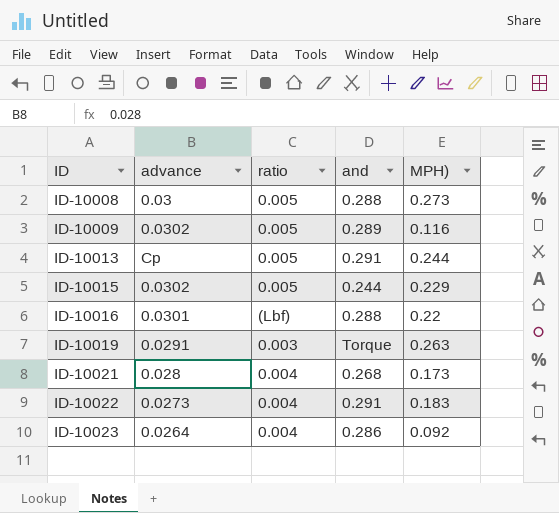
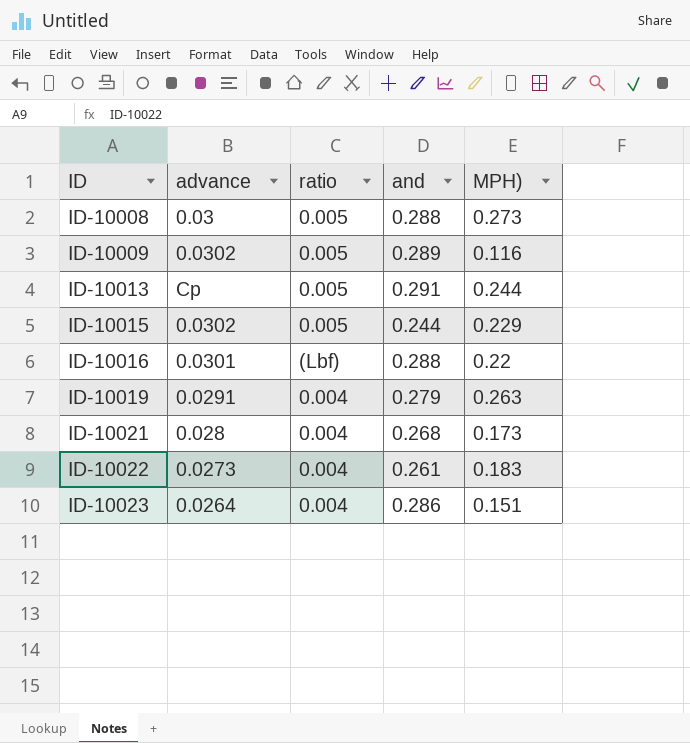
ID-10019 | ratio: 0.003 -> 0.004
ID-10019 | and: Torque -> 0.279
ID-10022 | and: 0.291 -> 0.261
ID-10023 | MPH): 0.092 -> 0.151

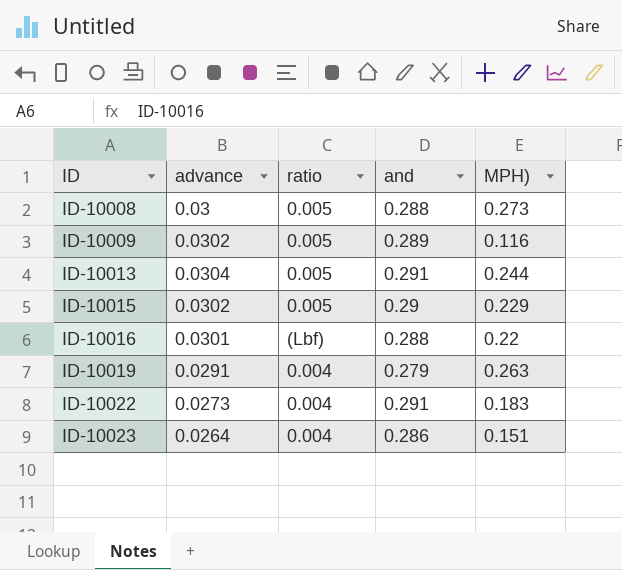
row ID-10021: 0.028 | 0.004 | 0.268 | 0.173 -> none
ID-10013 | advance: Cp -> 0.0304
ID-10015 | and: 0.244 -> 0.29
ID-10022 | and: 0.261 -> 0.291

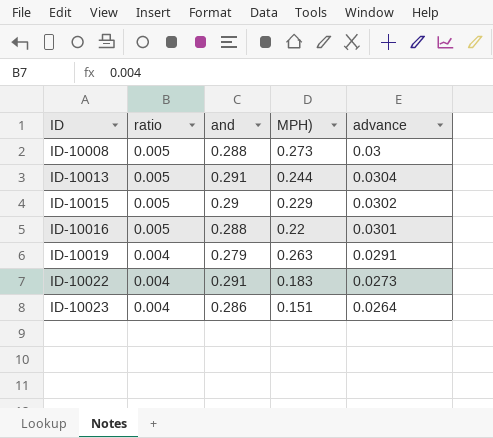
column advance | position: 2 -> 5
row ID-10009: 0.0302 | 0.005 | 0.289 | 0.116 -> none
ID-10016 | ratio: (Lbf) -> 0.005

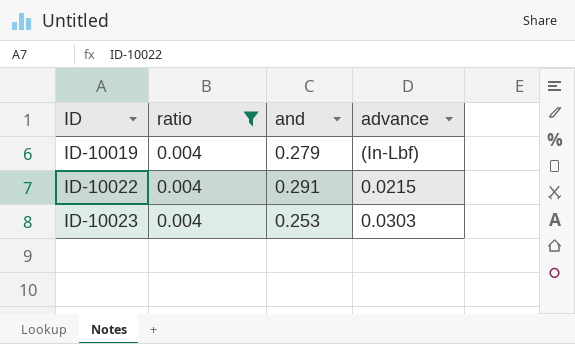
filter: none -> ratio = 0.004
column MPH) | position: 4 -> none
ID-10019 | advance: 0.0291 -> (In-Lbf)
ID-10022 | advance: 0.0273 -> 0.0215
ID-10023 | and: 0.286 -> 0.253
ID-10023 | advance: 0.0264 -> 0.0303

